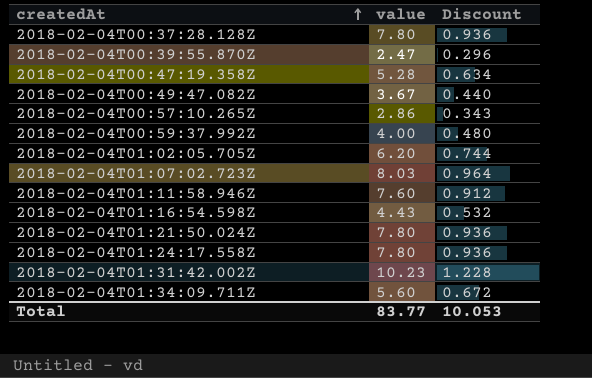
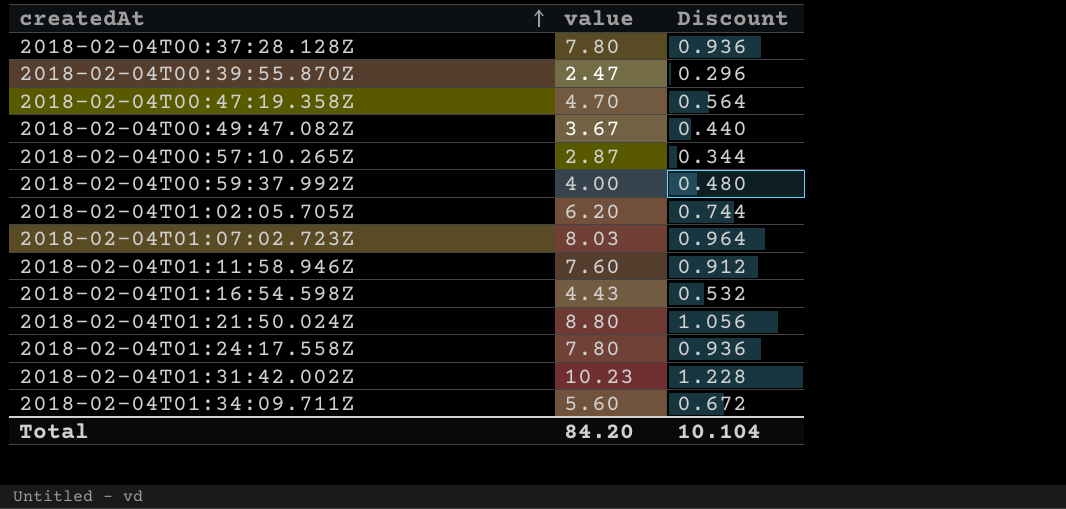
2018-02-04T00:47:19.358Z | value: 5.28 -> 4.70
2018-02-04T00:47:19.358Z | Discount: 0.634 -> 0.564
2018-02-04T00:57:10.265Z | value: 2.86 -> 2.87
2018-02-04T00:57:10.265Z | Discount: 0.343 -> 0.344
2018-02-04T01:21:50.024Z | value: 7.80 -> 8.80
2018-02-04T01:21:50.024Z | Discount: 0.936 -> 1.056
Total | value: 83.77 -> 84.20
Total | Discount: 10.053 -> 10.104

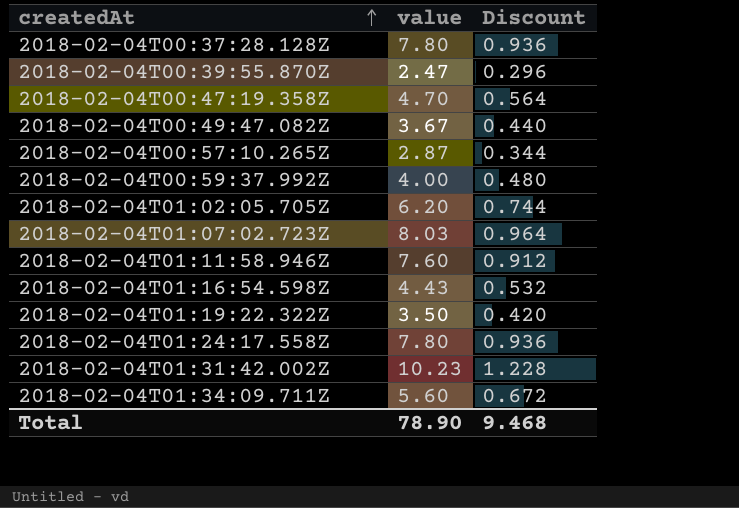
row 2018-02-04T01:21:50.024Z: 8.80 | 1.056 -> none
row 2018-02-04T01:19:22.322Z: none -> 3.50 | 0.420
Total | value: 84.20 -> 78.90
Total | Discount: 10.104 -> 9.468

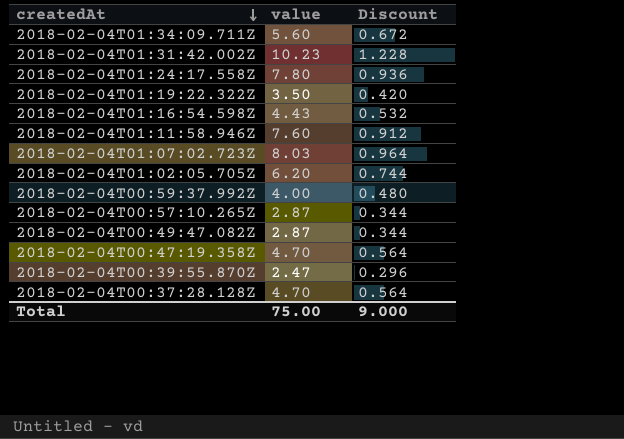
row order: createdAt ascending -> createdAt descending
2018-02-04T00:49:47.082Z | value: 3.67 -> 2.87
2018-02-04T00:49:47.082Z | Discount: 0.440 -> 0.344
2018-02-04T00:37:28.128Z | value: 7.80 -> 4.70
2018-02-04T00:37:28.128Z | Discount: 0.936 -> 0.564
Total | value: 78.90 -> 75.00
Total | Discount: 9.468 -> 9.000

